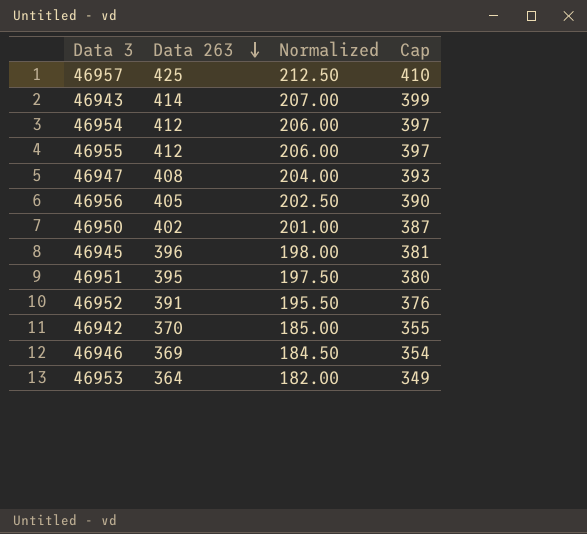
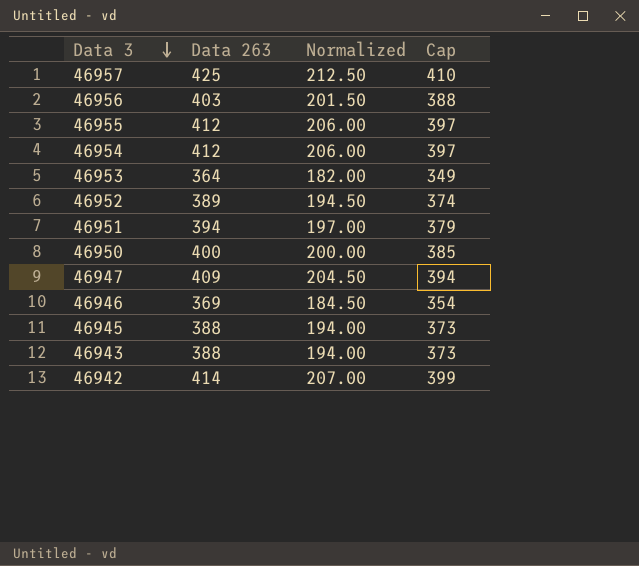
row order: Data 263 descending -> Data 3 descending
46956 | Data 263: 405 -> 403
46956 | Normalized: 202.50 -> 201.50
46956 | Cap: 390 -> 388
46952 | Data 263: 391 -> 389
46952 | Normalized: 195.50 -> 194.50
46952 | Cap: 376 -> 374
46951 | Data 263: 395 -> 394
46951 | Normalized: 197.50 -> 197.00
46951 | Cap: 380 -> 379
46950 | Data 263: 402 -> 400
46950 | Normalized: 201.00 -> 200.00
46950 | Cap: 387 -> 385
46947 | Data 263: 408 -> 409
46947 | Normalized: 204.00 -> 204.50
46947 | Cap: 393 -> 394
46945 | Data 263: 396 -> 388
46945 | Normalized: 198.00 -> 194.00
46945 | Cap: 381 -> 373
46943 | Data 263: 414 -> 388
46943 | Normalized: 207.00 -> 194.00
46943 | Cap: 399 -> 373
46942 | Data 263: 370 -> 414
46942 | Normalized: 185.00 -> 207.00
46942 | Cap: 355 -> 399

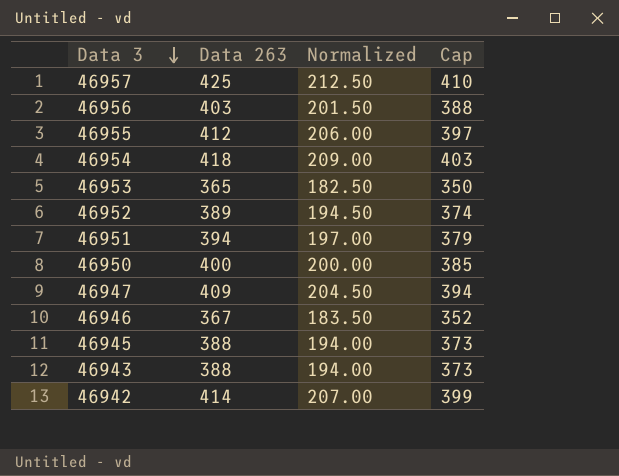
46954 | Data 263: 412 -> 418
46954 | Normalized: 206.00 -> 209.00
46954 | Cap: 397 -> 403
46953 | Data 263: 364 -> 365
46953 | Normalized: 182.00 -> 182.50
46953 | Cap: 349 -> 350
46946 | Data 263: 369 -> 367
46946 | Normalized: 184.50 -> 183.50
46946 | Cap: 354 -> 352

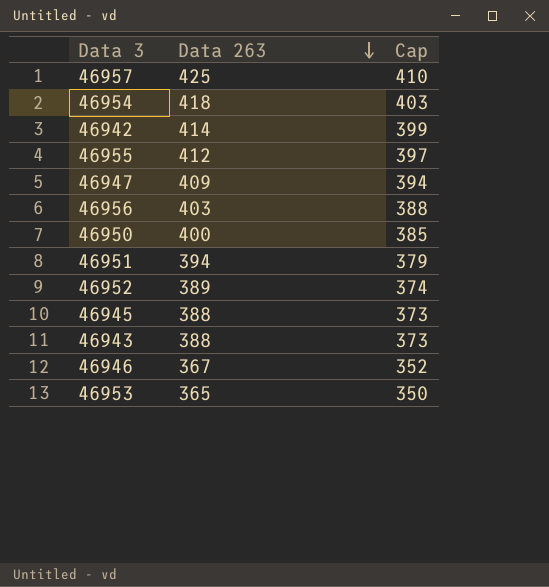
row order: Data 3 descending -> Data 263 descending
column Normalized | formula: [Data 263] * 0.5 -> none

